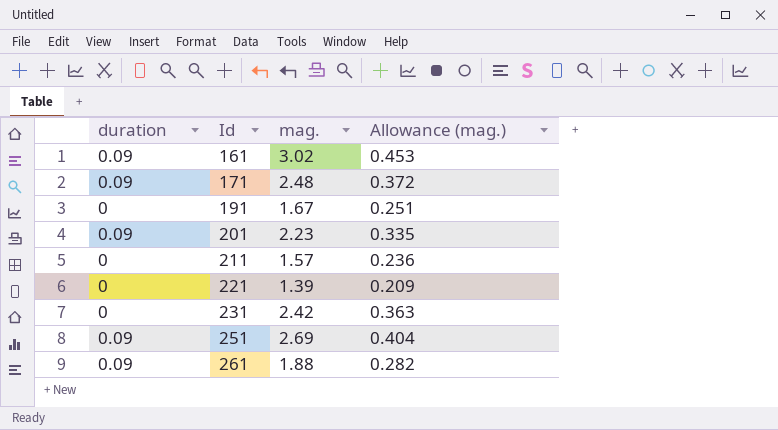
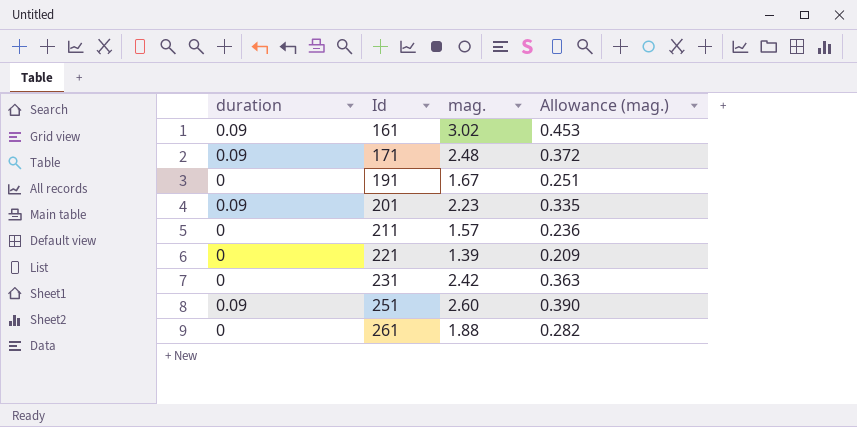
251 | mag.: 2.69 -> 2.60
251 | Allowance (mag.): 0.404 -> 0.390
261 | duration: 0.09 -> 0

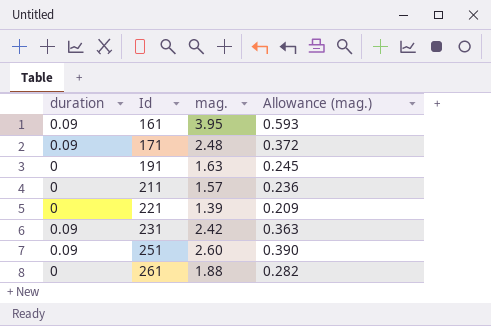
row 201: 0.09 | 2.23 | 0.335 -> none
161 | mag.: 3.02 -> 3.95
161 | Allowance (mag.): 0.453 -> 0.593
191 | mag.: 1.67 -> 1.63
191 | Allowance (mag.): 0.251 -> 0.245
231 | duration: 0 -> 0.09

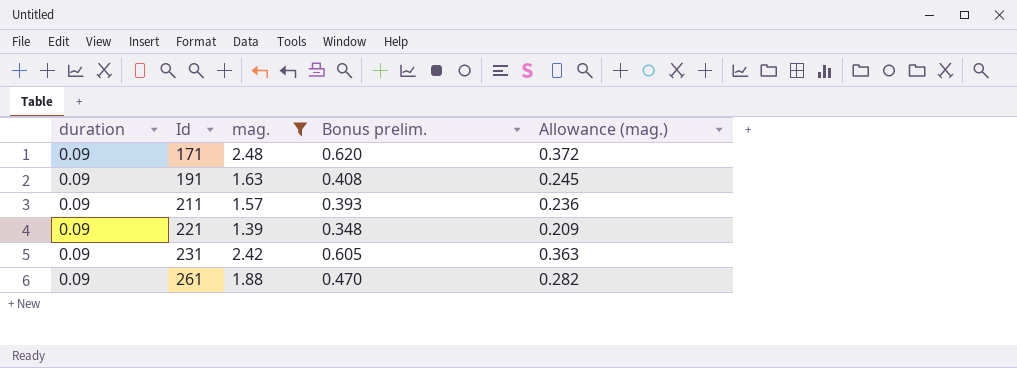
filter: none -> mag. <= 2.48
column Bonus prelim. | formula: none -> [mag.] * 0.25
191 | duration: 0 -> 0.09
211 | duration: 0 -> 0.09
221 | duration: 0 -> 0.09
261 | duration: 0 -> 0.09

